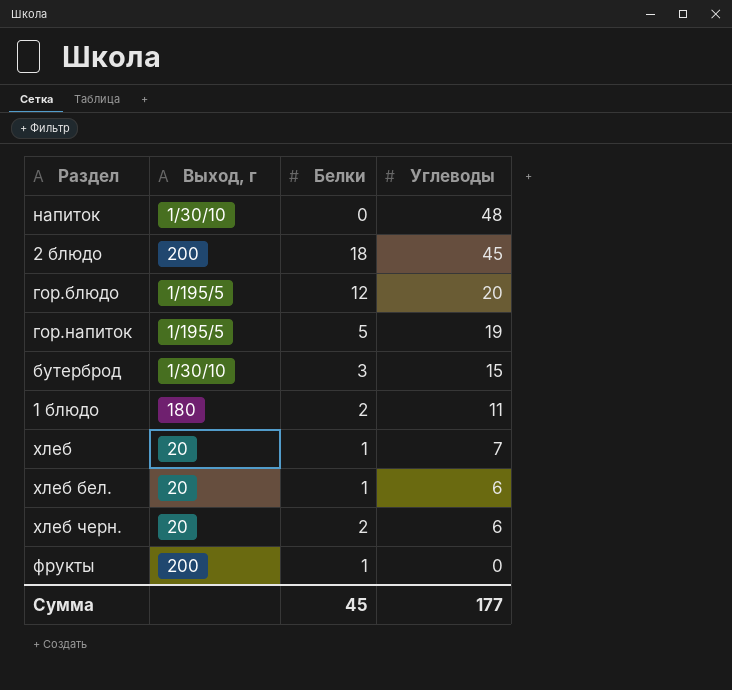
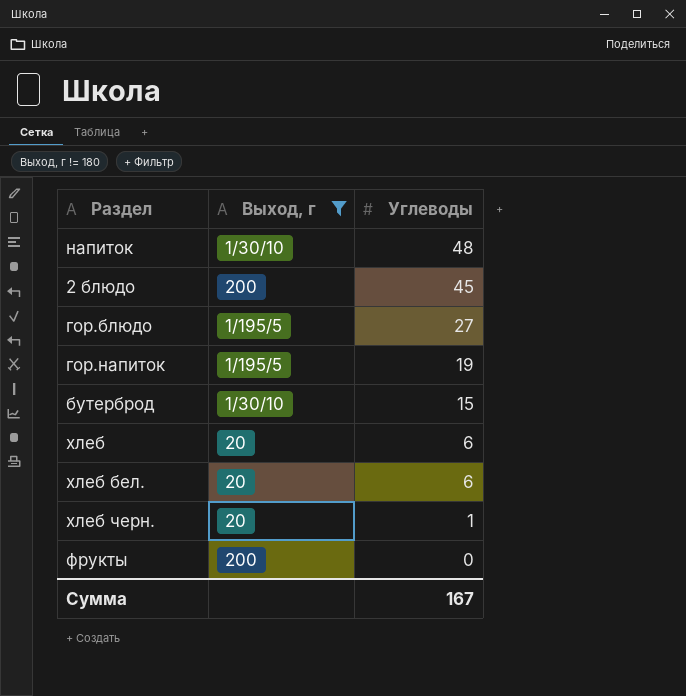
filter: none -> Выход, г != 180
column Белки | position: 3 -> none
гор.блюдо | Углеводы: 20 -> 27
хлеб | Углеводы: 7 -> 6
хлеб черн. | Углеводы: 6 -> 1
Сумма | Углеводы: 177 -> 167

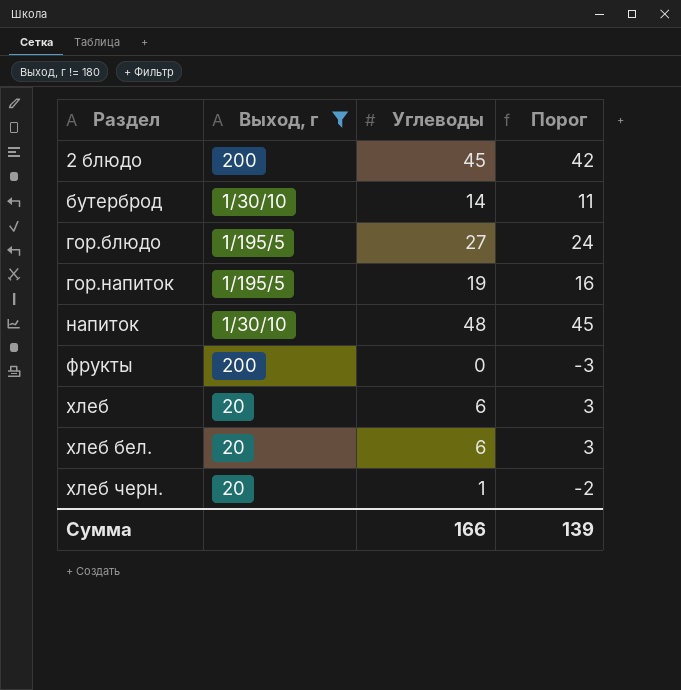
row order: Углеводы descending -> Раздел ascending
column Порог | formula: none -> [Углеводы] - 3
бутерброд | Углеводы: 15 -> 14
Сумма | Углеводы: 167 -> 166

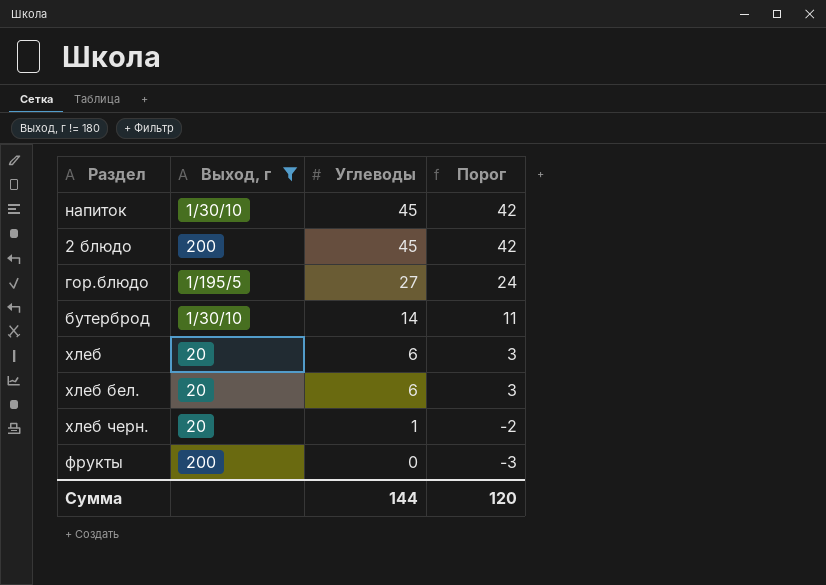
row order: Раздел ascending -> Углеводы descending
row гор.напиток: 1/195/5 | 19 | 16 -> none
напиток | Углеводы: 48 -> 45
напиток | Порог: 45 -> 42
Сумма | Углеводы: 166 -> 144
Сумма | Порог: 139 -> 120

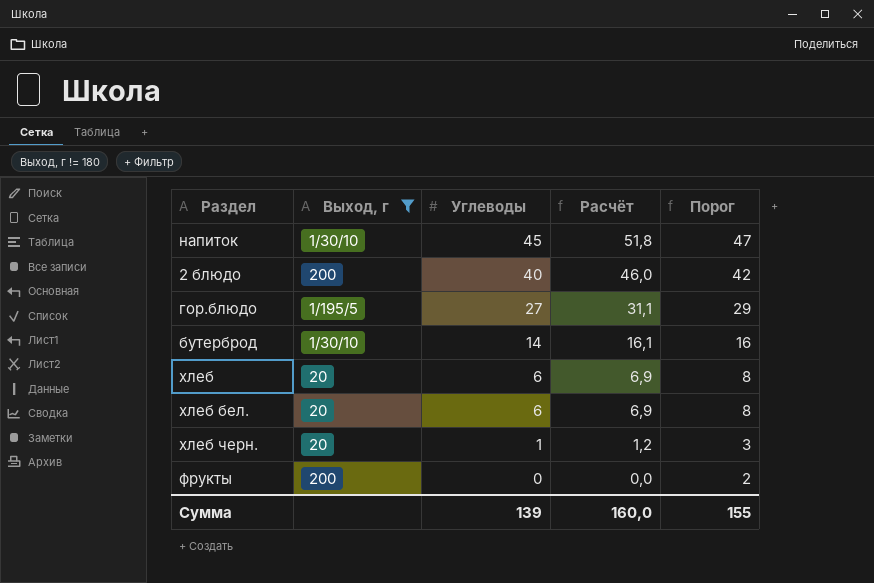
column Расчёт | formula: none -> [Углеводы] * 1,15
column Порог | formula: [Углеводы] - 3 -> [Углеводы] + 2
2 блюдо | Углеводы: 45 -> 40
Сумма | Углеводы: 144 -> 139
Сумма | Порог: 120 -> 155

